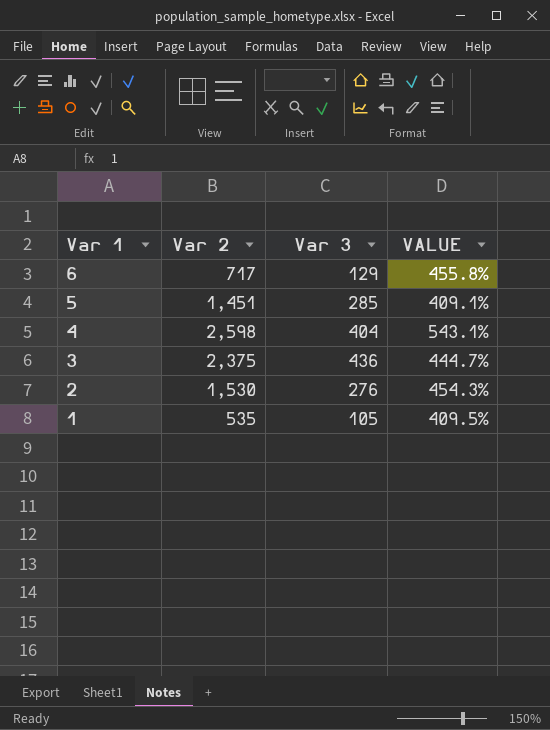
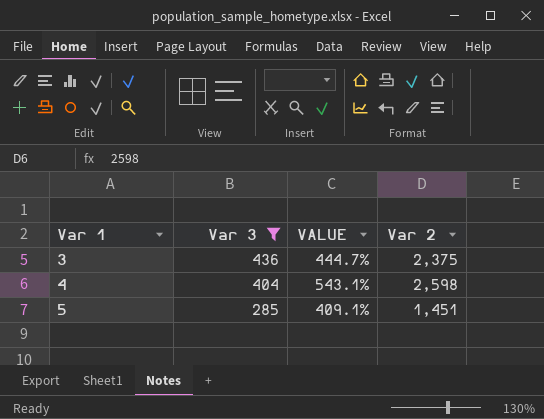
filter: none -> Var 3 >= 285
row order: Var 1 descending -> Var 1 ascending
column Var 2 | position: 2 -> 4

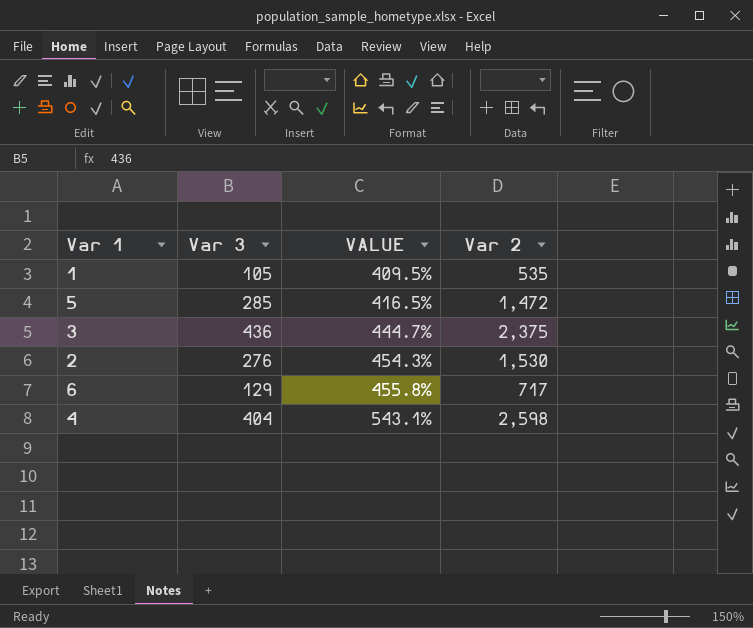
filter: Var 3 >= 285 -> none
row order: Var 1 ascending -> VALUE ascending
5 | VALUE: 409.1% -> 416.5%
5 | Var 2: 1,451 -> 1,472

